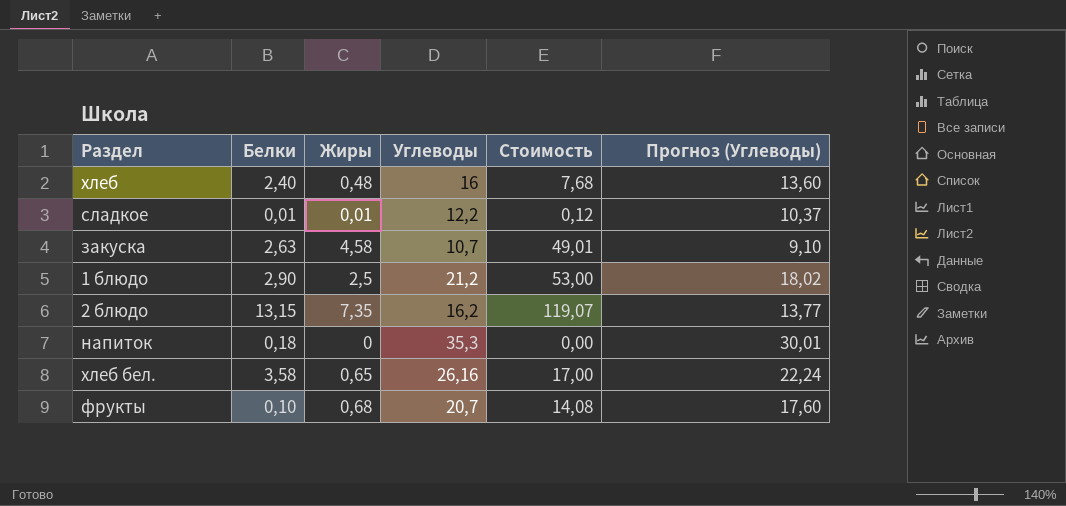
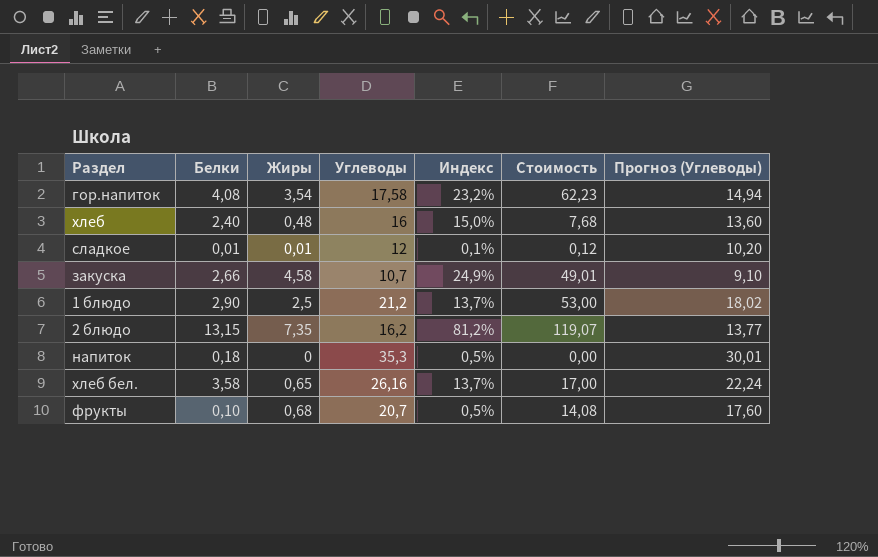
column Индекс | formula: none -> [Белки] / [Углеводы]
row гор.напиток: none -> 4,08 | 3,54 | 17,58 | 23,2% | 62,23 | 14,94
сладкое | Углеводы: 12,2 -> 12
сладкое | Прогноз (Углеводы): 10,37 -> 10,20
закуска | Белки: 2,63 -> 2,66

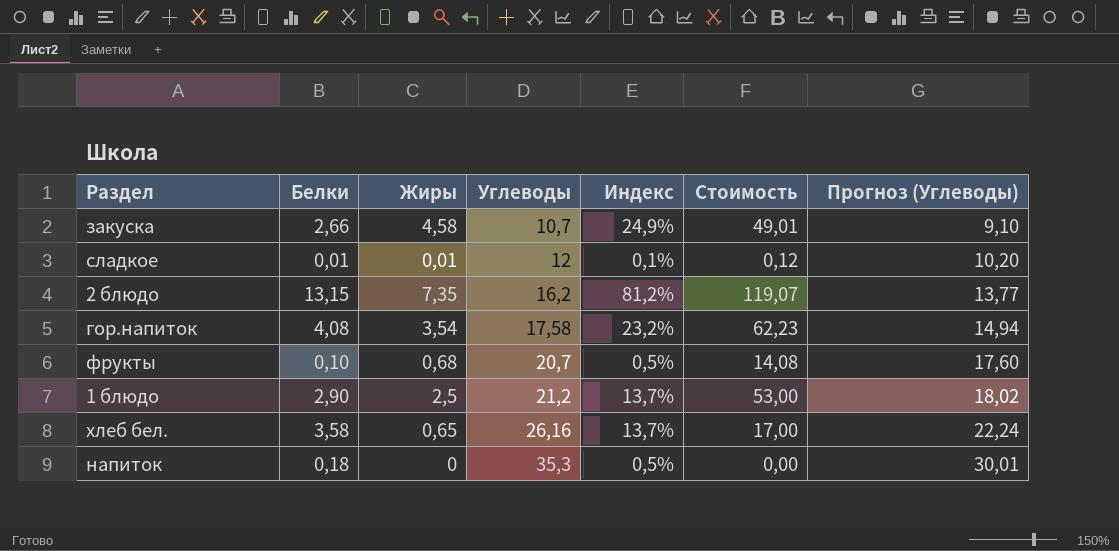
row order: none -> Углеводы ascending
row хлеб: 2,40 | 0,48 | 16 | 15,0% | 7,68 | 13,60 -> none

